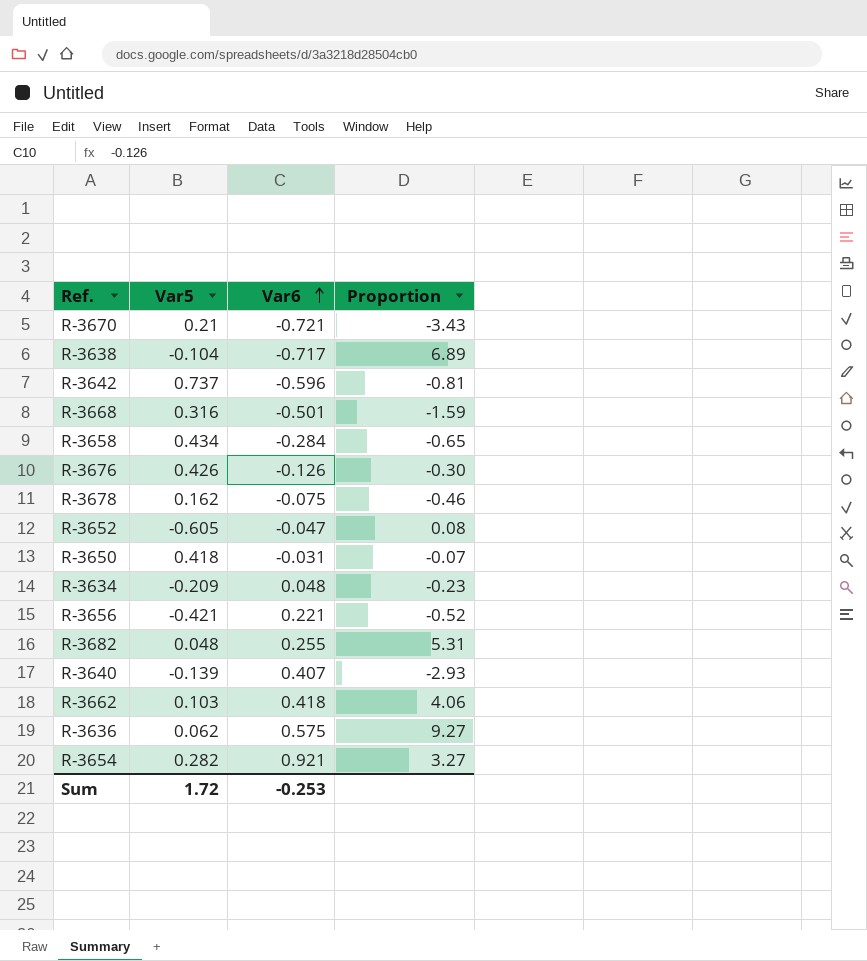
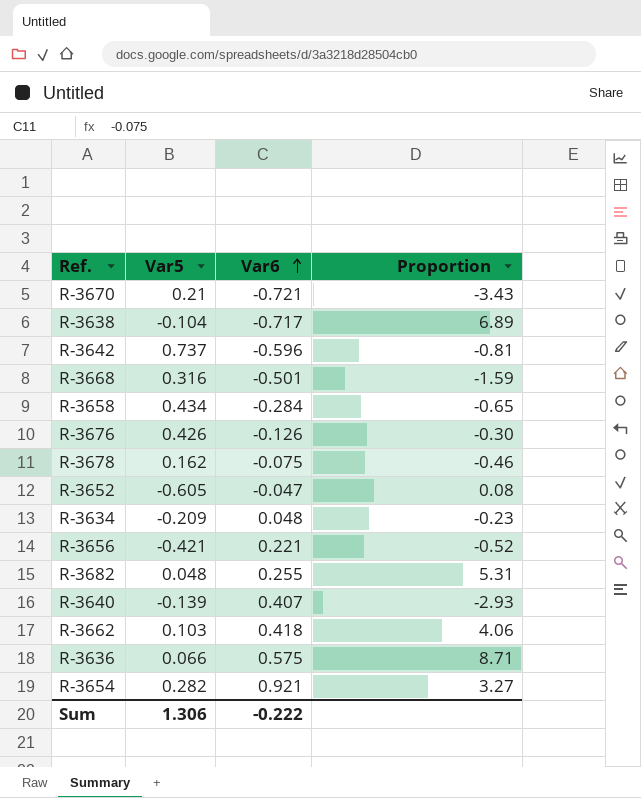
row R-3650: 0.418 | -0.031 | -0.07 -> none
R-3636 | Var5: 0.062 -> 0.066
R-3636 | Proportion: 9.27 -> 8.71
Sum | Var5: 1.72 -> 1.306
Sum | Var6: -0.253 -> -0.222

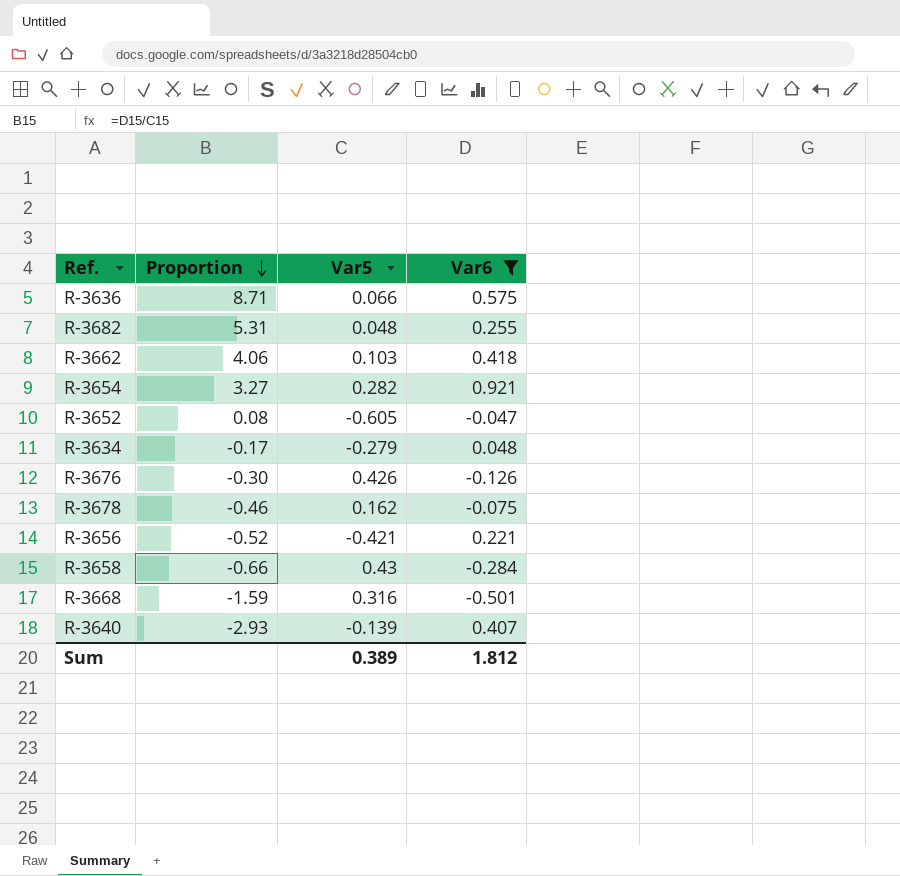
filter: none -> Var6 >= -0.501
row order: Var6 ascending -> Proportion descending
column Proportion | position: 4 -> 2
R-3634 | Proportion: -0.23 -> -0.17
R-3634 | Var5: -0.209 -> -0.279
R-3658 | Proportion: -0.65 -> -0.66
R-3658 | Var5: 0.434 -> 0.43
Sum | Var5: 1.306 -> 0.389
Sum | Var6: -0.222 -> 1.812

